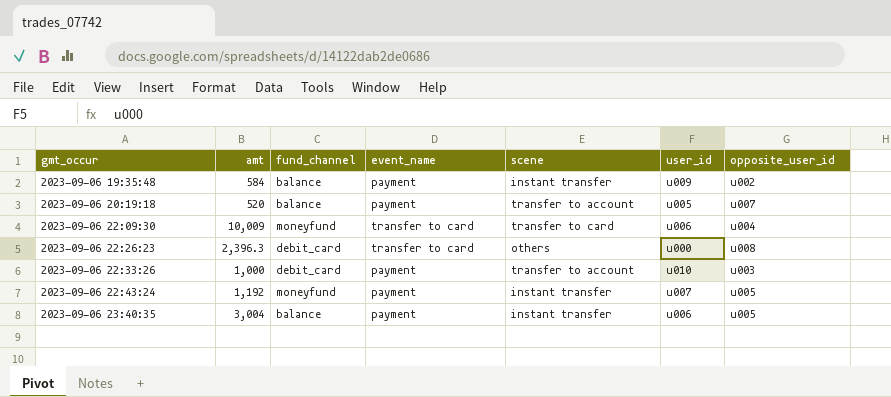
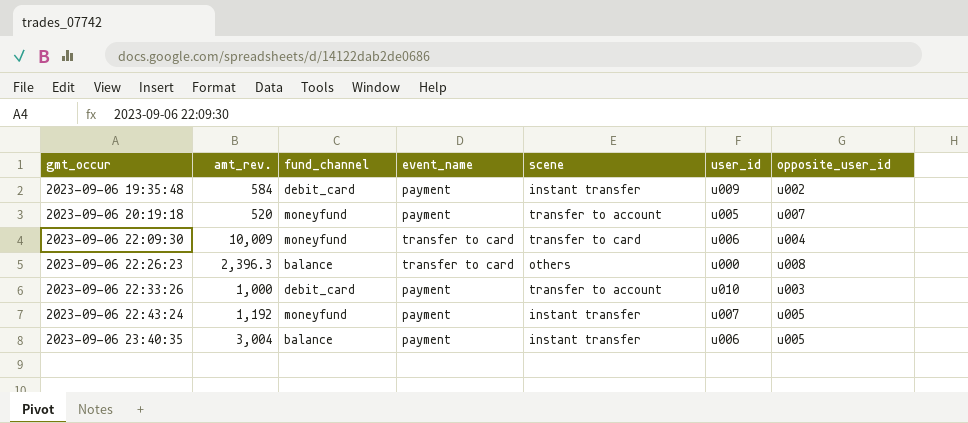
column name: amt -> amt_rev.
2023-09-06 19:35:48 | fund_channel: balance -> debit_card
2023-09-06 20:19:18 | fund_channel: balance -> moneyfund
2023-09-06 22:26:23 | fund_channel: debit_card -> balance

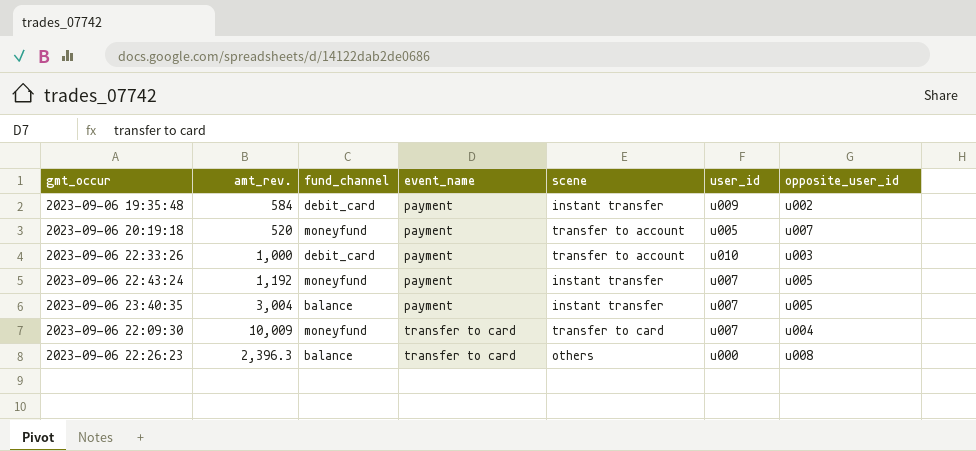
row order: gmt_occur ascending -> event_name ascending
2023-09-06 23:40:35 | user_id: u006 -> u007
2023-09-06 22:09:30 | user_id: u006 -> u007

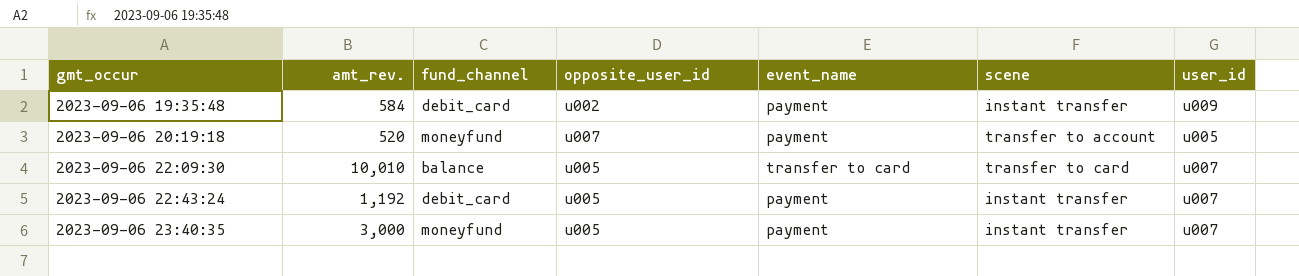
row order: event_name ascending -> gmt_occur ascending
column opposite_user_id | position: 7 -> 4
row 2023-09-06 22:33:26: 1,000 | debit_card | payment | transfer to account | u010 | u003 -> none
row 2023-09-06 22:26:23: 2,396.3 | balance | transfer to card | others | u000 | u008 -> none
2023-09-06 22:09:30 | amt_rev.: 10,009 -> 10,010
2023-09-06 22:09:30 | fund_channel: moneyfund -> balance
2023-09-06 22:09:30 | opposite_user_id: u004 -> u005
2023-09-06 22:43:24 | fund_channel: moneyfund -> debit_card
2023-09-06 23:40:35 | amt_rev.: 3,004 -> 3,000
2023-09-06 23:40:35 | fund_channel: balance -> moneyfund

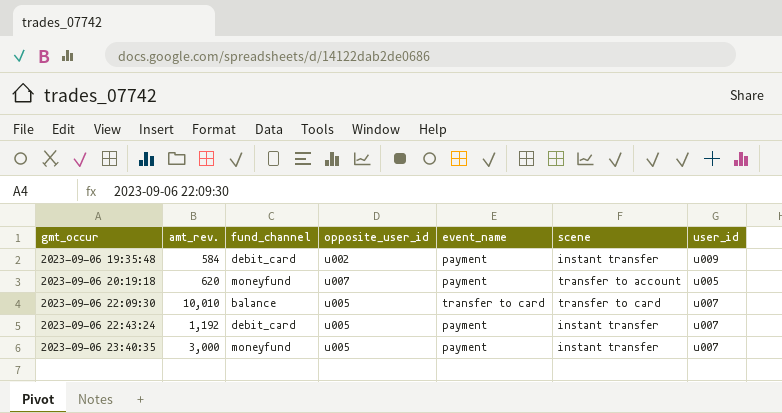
2023-09-06 20:19:18 | amt_rev.: 520 -> 620

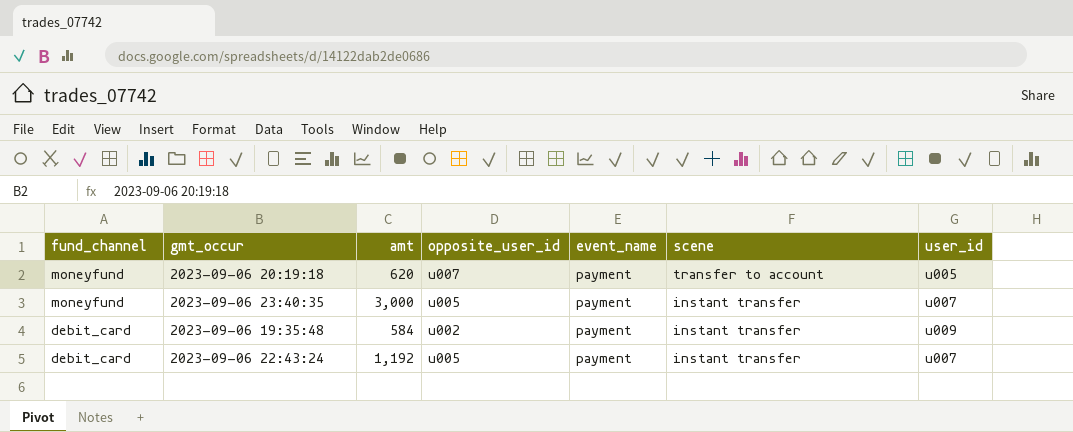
row order: gmt_occur ascending -> fund_channel descending
column fund_channel | position: 3 -> 1
column name: amt_rev. -> amt
row 2023-09-06 22:09:30: 10,010 | balance | u005 | transfer to card | transfer to card | u007 -> none

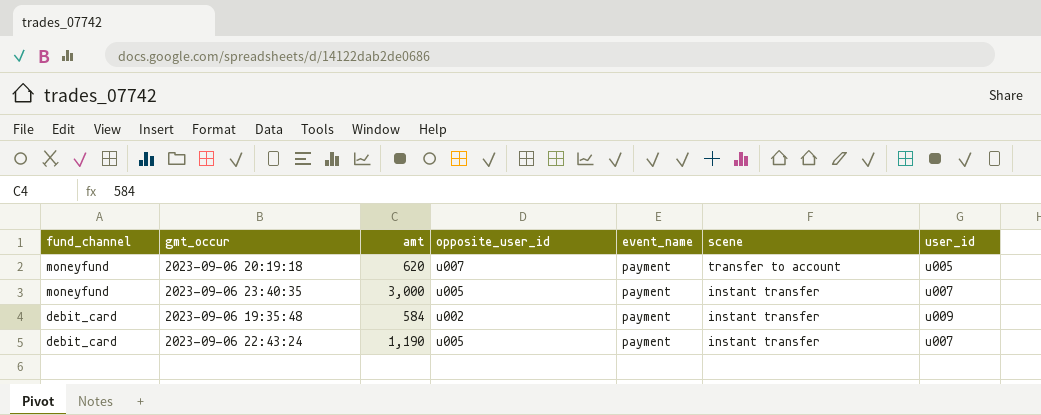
2023-09-06 22:43:24 | amt: 1,192 -> 1,190

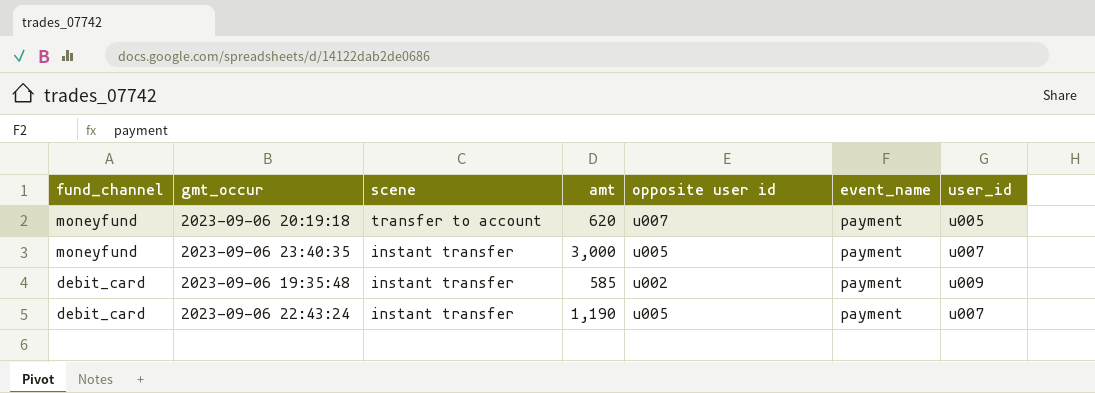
column scene | position: 6 -> 3
column name: opposite_user_id -> opposite user id
2023-09-06 19:35:48 | amt: 584 -> 585

